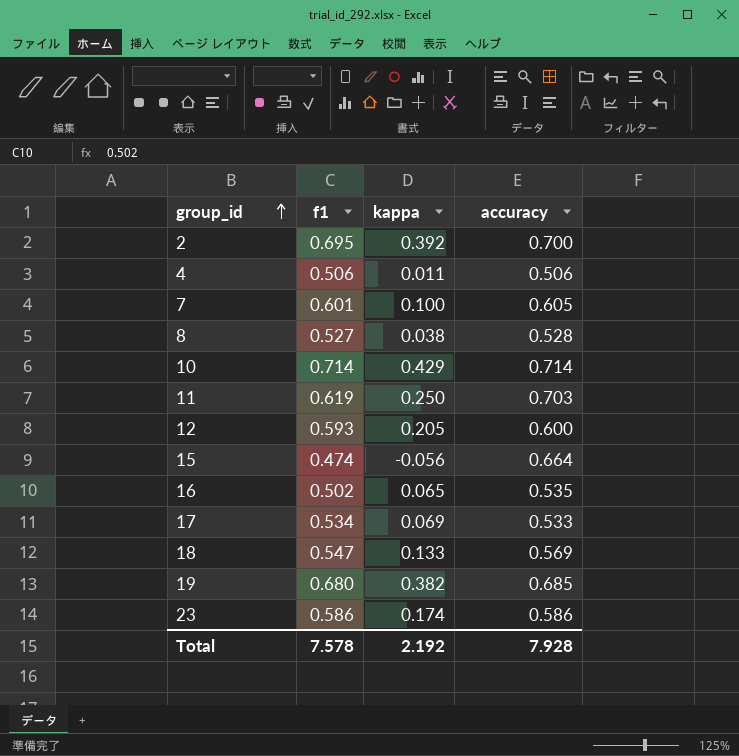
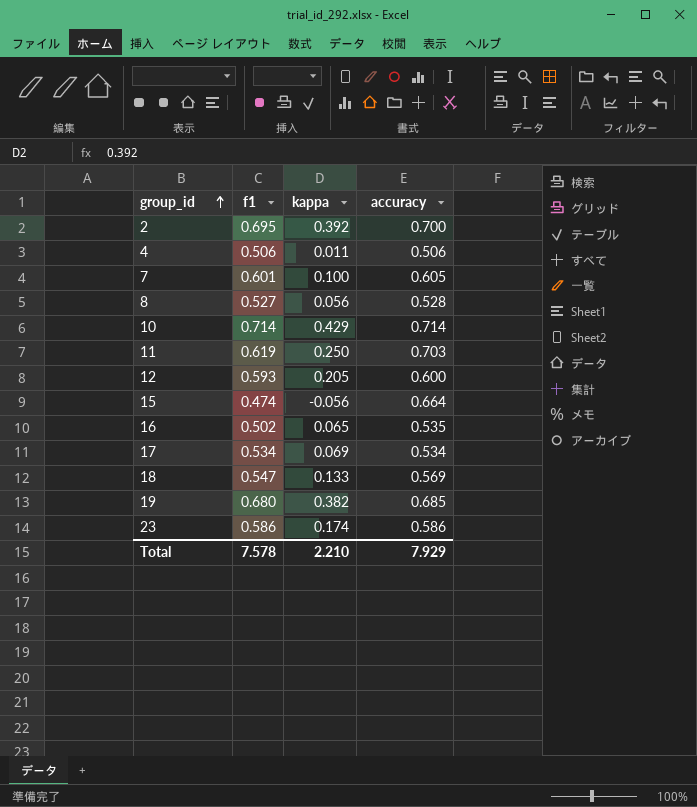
8 | kappa: 0.038 -> 0.056
17 | accuracy: 0.533 -> 0.534
Total | kappa: 2.192 -> 2.210
Total | accuracy: 7.928 -> 7.929

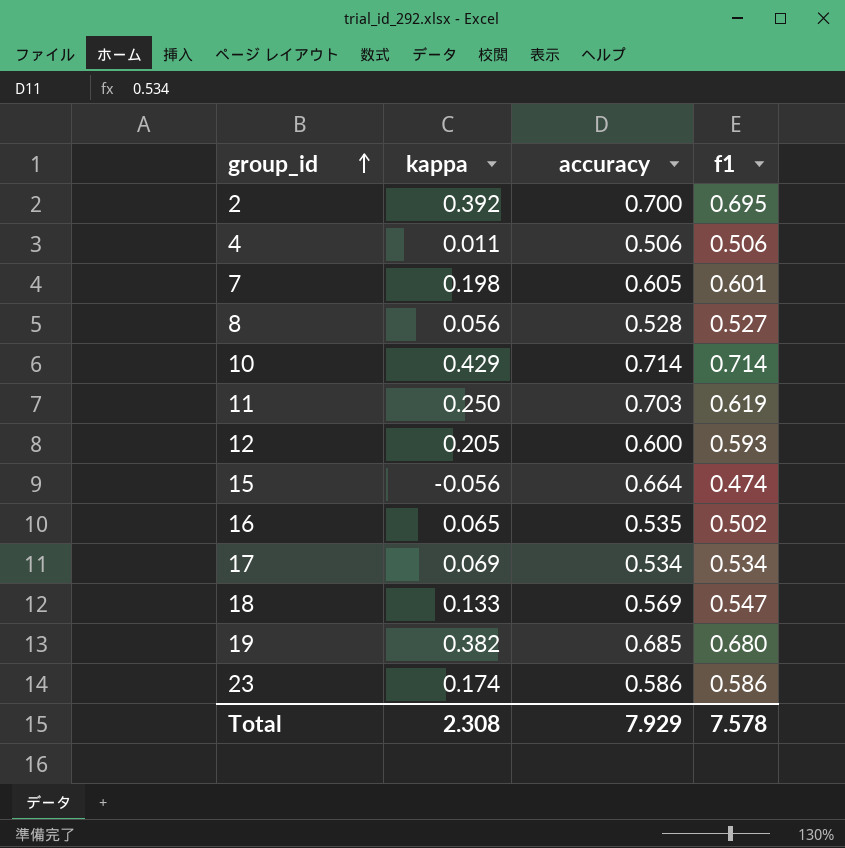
column f1 | position: 2 -> 4
7 | kappa: 0.100 -> 0.198
Total | kappa: 2.210 -> 2.308

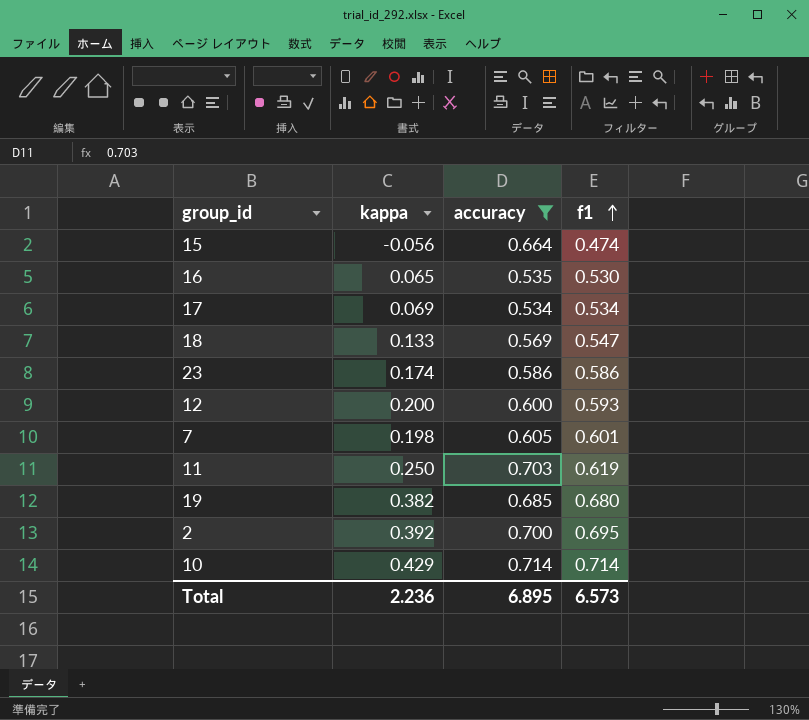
filter: none -> accuracy >= 0.534
row order: group_id ascending -> f1 ascending
16 | f1: 0.502 -> 0.530
12 | kappa: 0.205 -> 0.200
Total | kappa: 2.308 -> 2.236
Total | accuracy: 7.929 -> 6.895
Total | f1: 7.578 -> 6.573

